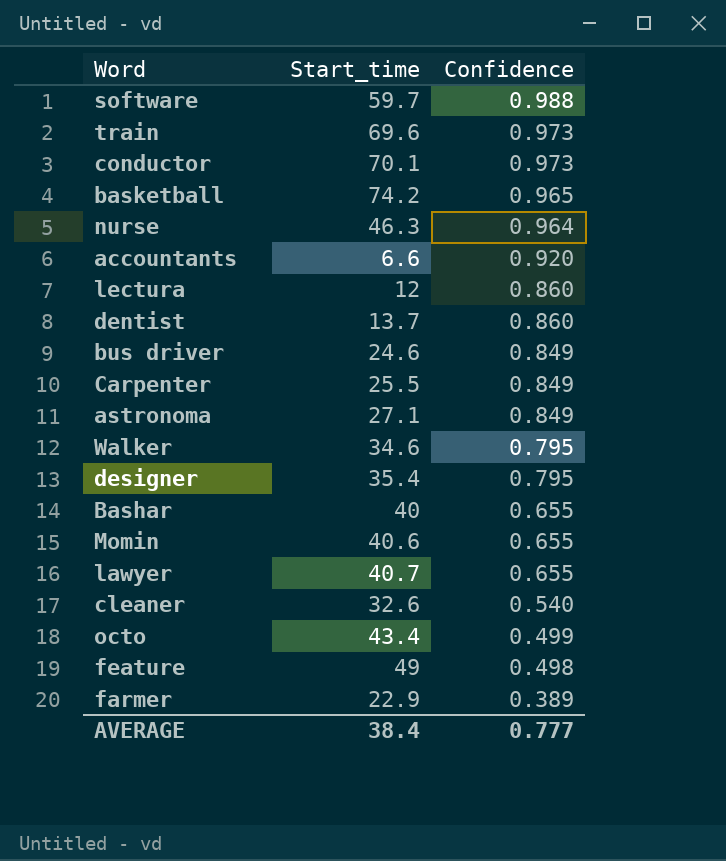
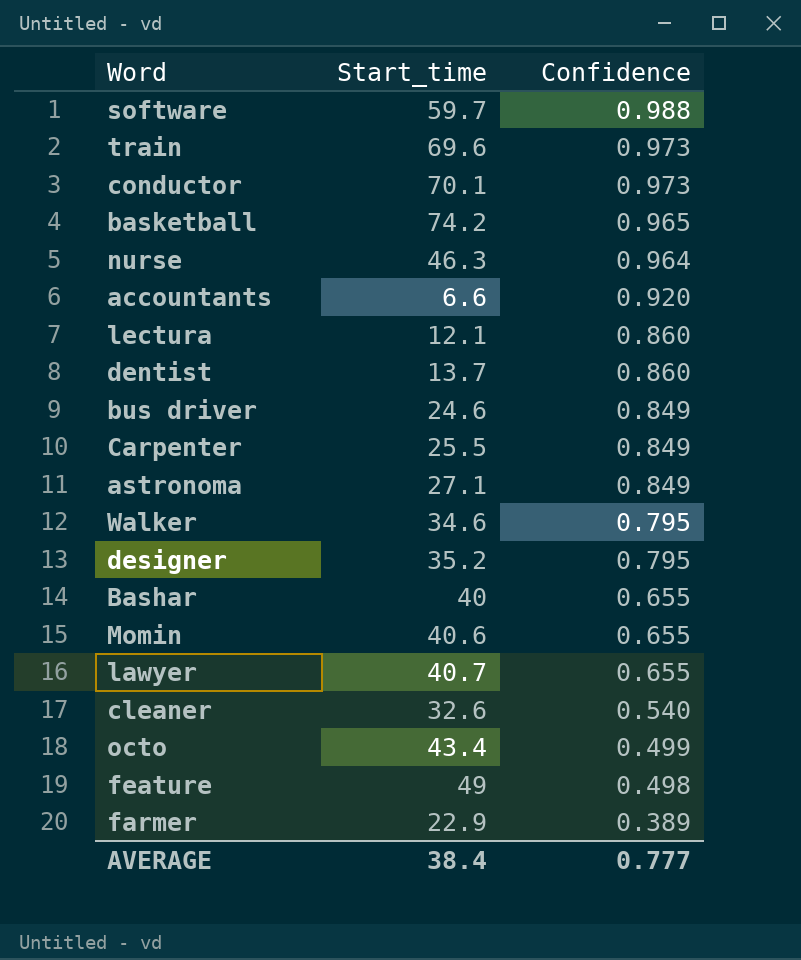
lectura | Start_time: 12 -> 12.1
designer | Start_time: 35.4 -> 35.2

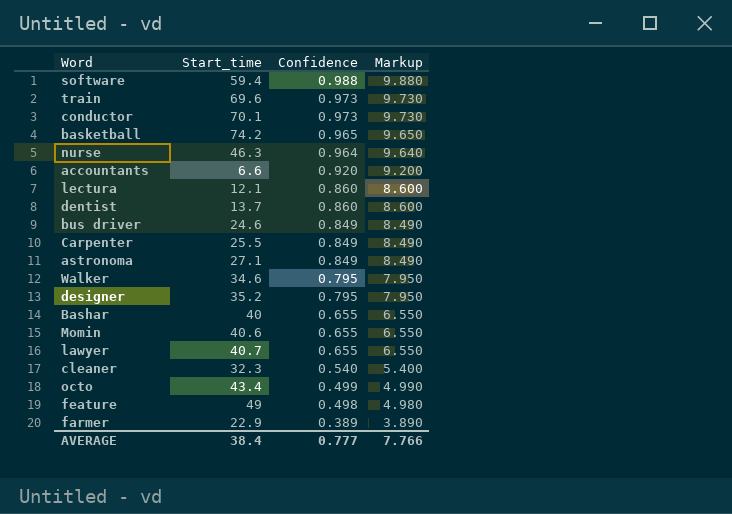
column Markup | formula: none -> [Confidence] * 10
software | Start_time: 59.7 -> 59.4
cleaner | Start_time: 32.6 -> 32.3

